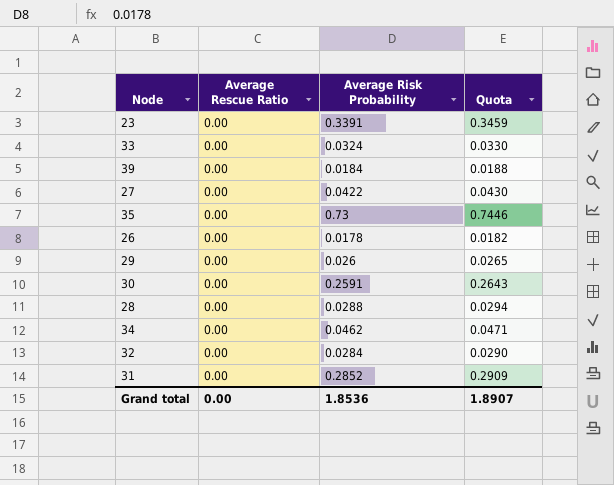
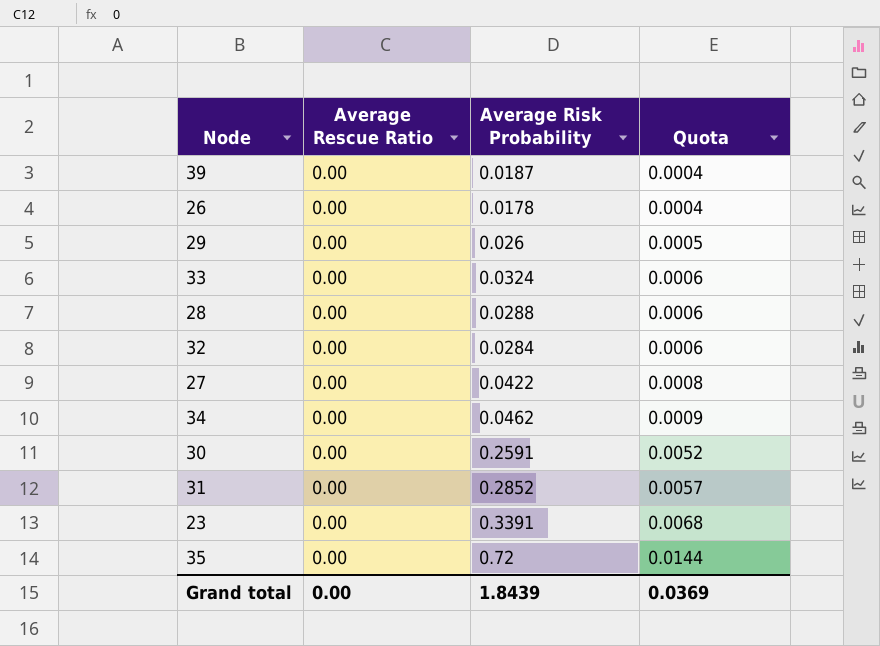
row order: none -> Quota ascending
column Quota | formula: [Average Risk Probability] * 1.02 -> [Average Risk Probability] * 0.02
39 | Average Risk Probability: 0.0184 -> 0.0187
35 | Average Risk Probability: 0.73 -> 0.72
Grand total | Average Risk Probability: 1.8536 -> 1.8439
Grand total | Quota: 1.8907 -> 0.0369

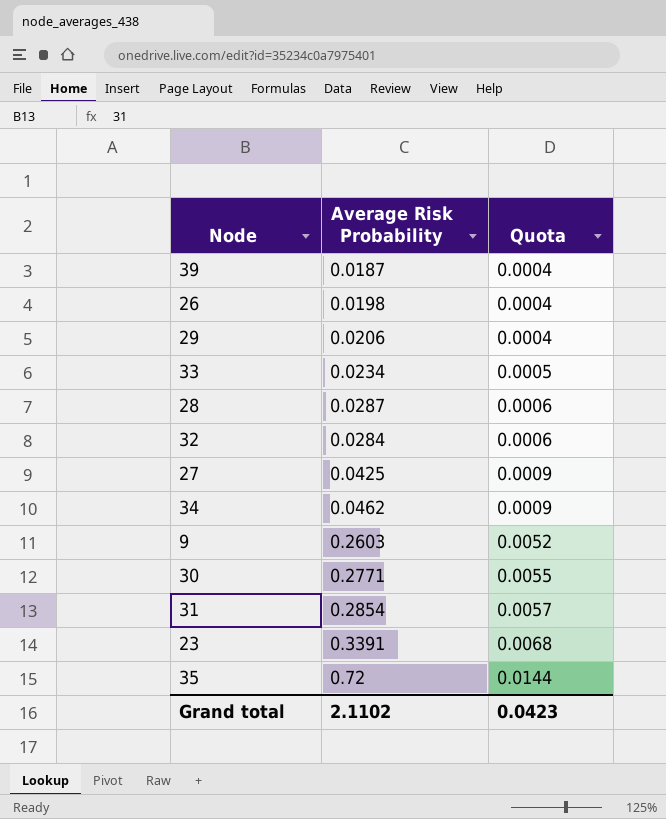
column Average Rescue Ratio | position: 2 -> none
26 | Average Risk Probability: 0.0178 -> 0.0198
29 | Average Risk Probability: 0.026 -> 0.0206
29 | Quota: 0.0005 -> 0.0004
33 | Average Risk Probability: 0.0324 -> 0.0234
33 | Quota: 0.0006 -> 0.0005
28 | Average Risk Probability: 0.0288 -> 0.0287
27 | Average Risk Probability: 0.0422 -> 0.0425
27 | Quota: 0.0008 -> 0.0009
row 9: none -> 0.2603 | 0.0052
30 | Average Risk Probability: 0.2591 -> 0.2771
30 | Quota: 0.0052 -> 0.0055
31 | Average Risk Probability: 0.2852 -> 0.2854
Grand total | Average Risk Probability: 1.8439 -> 2.1102
Grand total | Quota: 0.0369 -> 0.0423

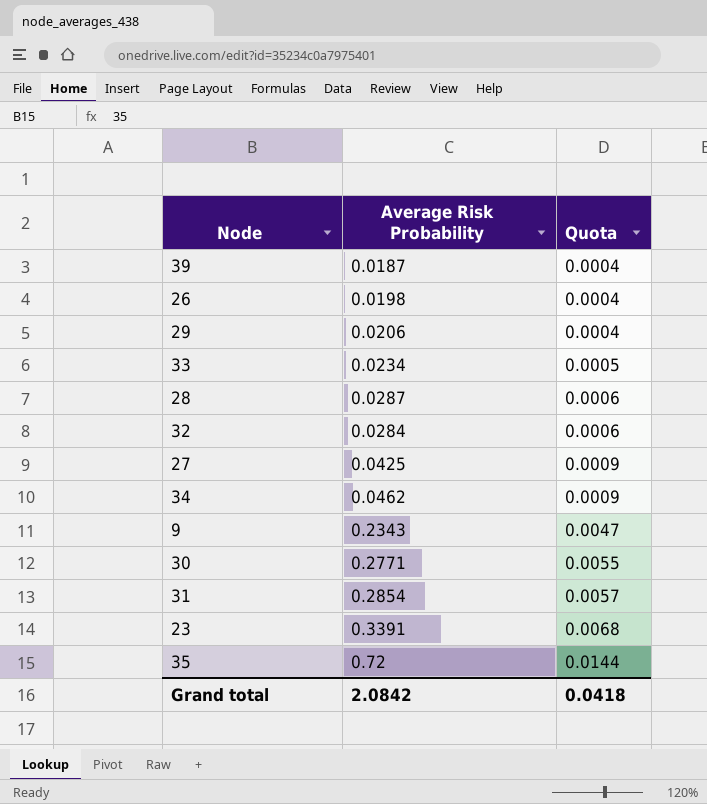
9 | Average Risk Probability: 0.2603 -> 0.2343
9 | Quota: 0.0052 -> 0.0047
Grand total | Average Risk Probability: 2.1102 -> 2.0842
Grand total | Quota: 0.0423 -> 0.0418

